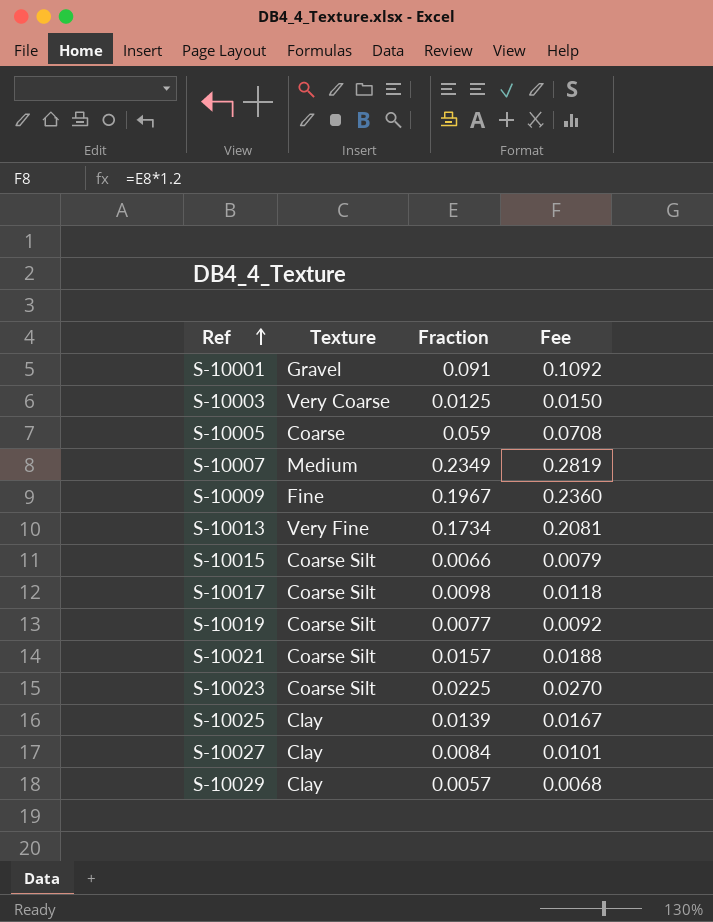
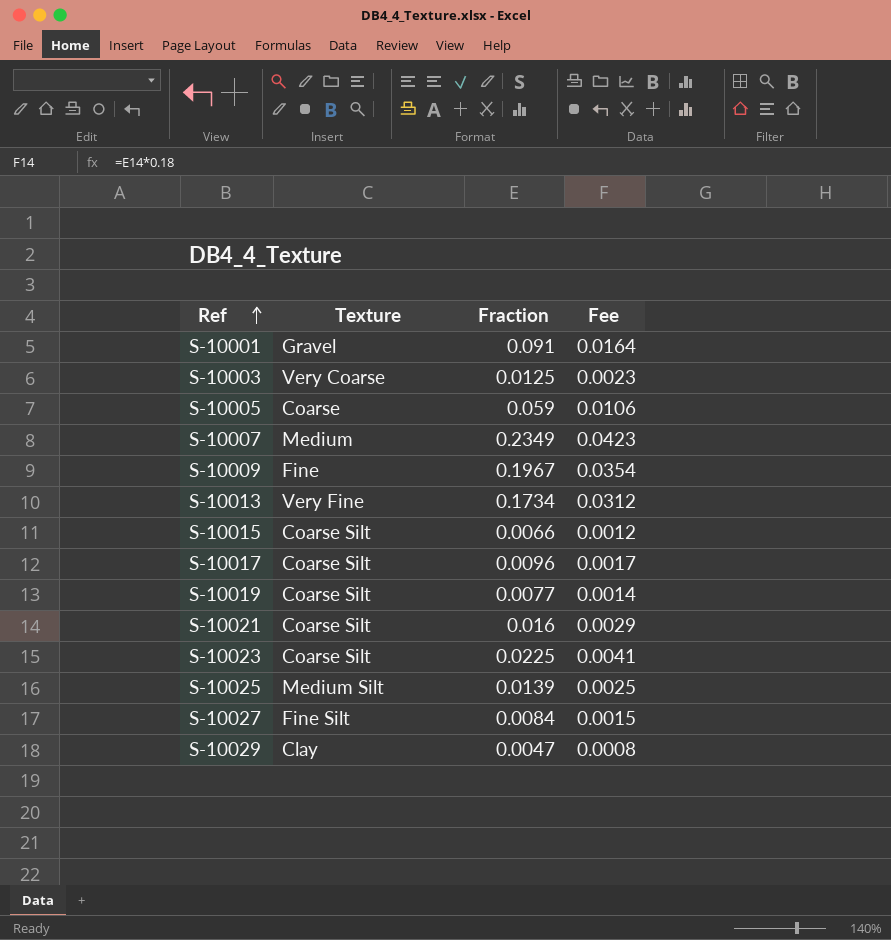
column Fee | formula: [Fraction] * 1.2 -> [Fraction] * 0.18
S-10017 | Fraction: 0.0098 -> 0.0096
S-10021 | Fraction: 0.0157 -> 0.016
S-10025 | Texture: Clay -> Medium Silt
S-10027 | Texture: Clay -> Fine Silt
S-10029 | Fraction: 0.0057 -> 0.0047

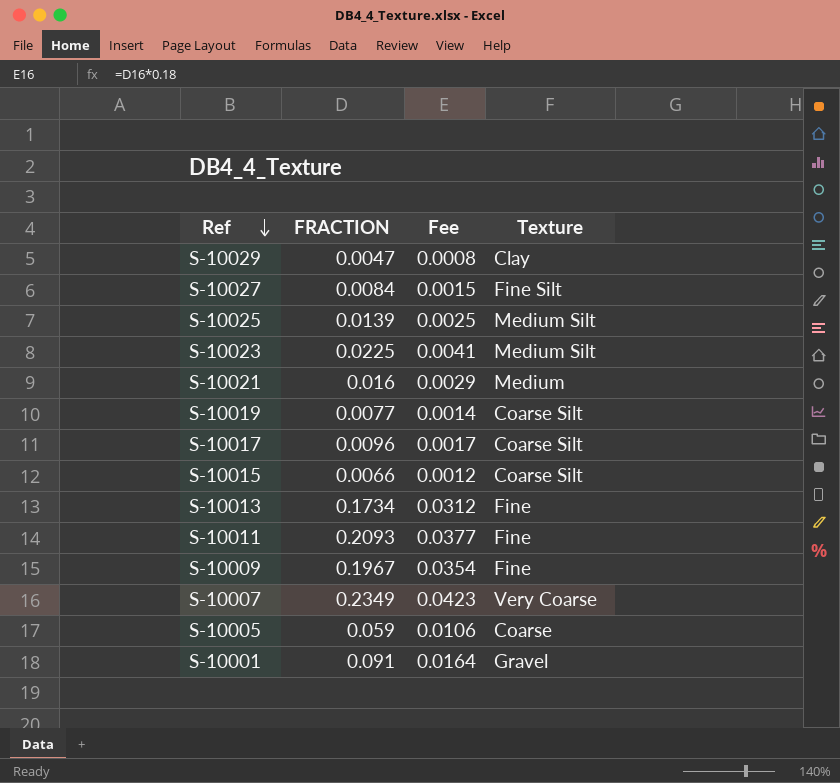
row order: Ref ascending -> Ref descending
column name: Fraction -> FRACTION
column Texture | position: 2 -> 4
row S-10003: Very Coarse | 0.0125 | 0.0023 -> none
S-10023 | Texture: Coarse Silt -> Medium Silt
S-10021 | Texture: Coarse Silt -> Medium
S-10013 | Texture: Very Fine -> Fine
row S-10011: none -> 0.2093 | 0.0377 | Fine
S-10007 | Texture: Medium -> Very Coarse

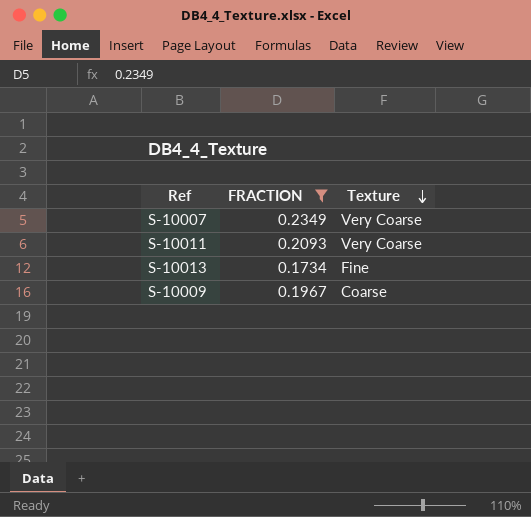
filter: none -> FRACTION >= 0.1734
row order: Ref descending -> Texture descending
column Fee | formula: [FRACTION] * 0.18 -> none
S-10011 | Texture: Fine -> Very Coarse
S-10009 | Texture: Fine -> Coarse

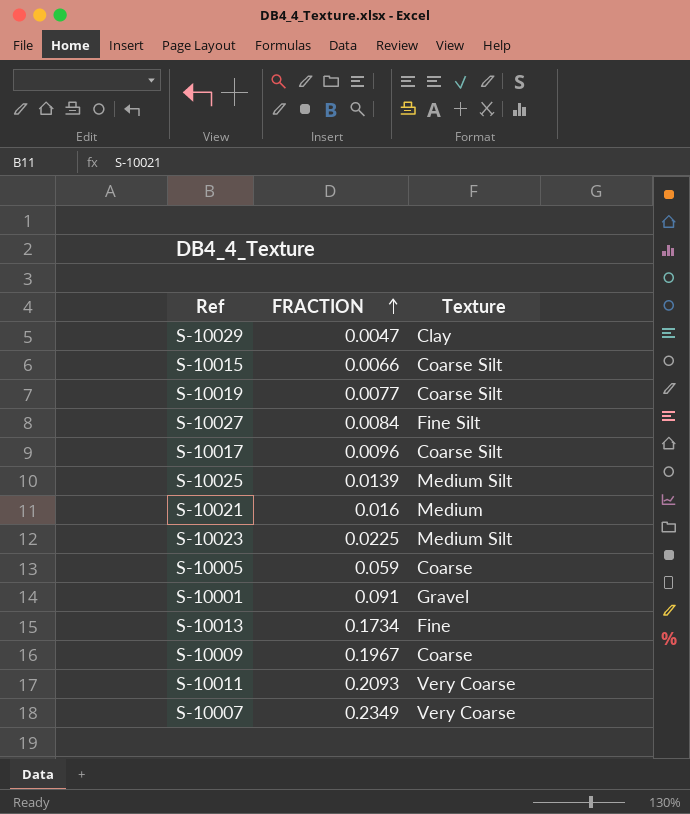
filter: FRACTION >= 0.1734 -> none
row order: Texture descending -> FRACTION ascending

